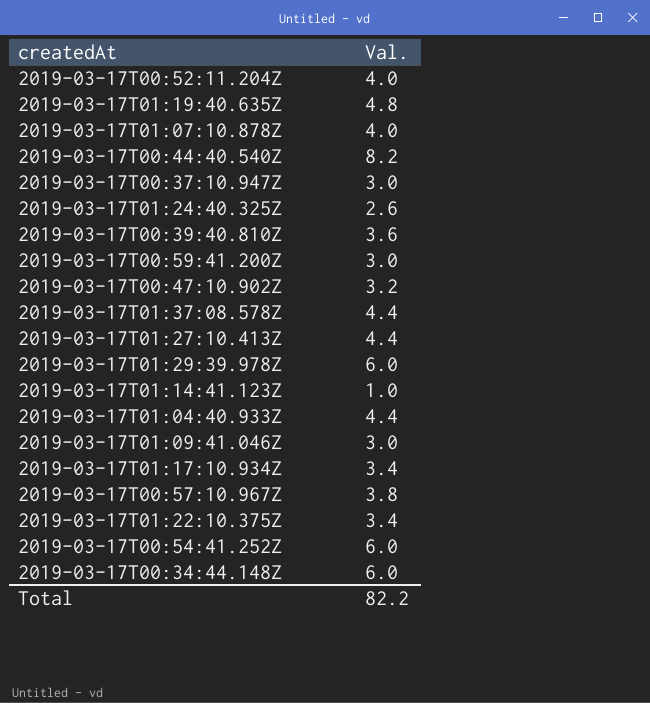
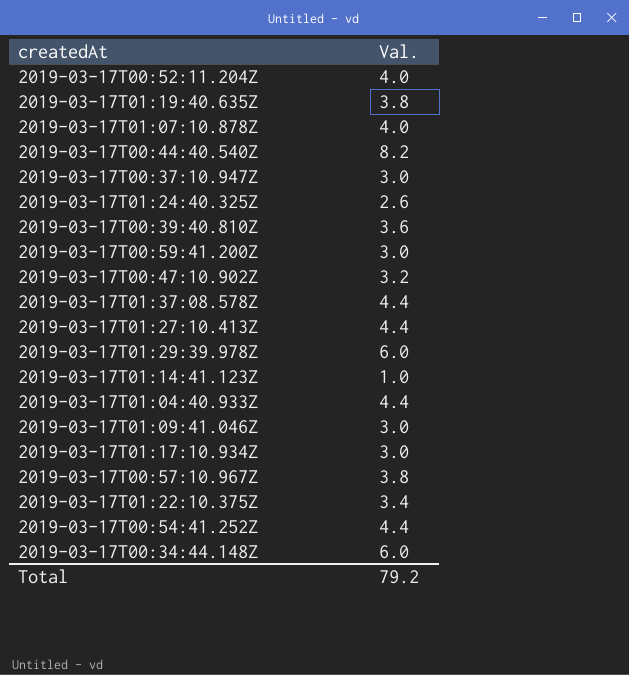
2019-03-17T01:19:40.635Z | Val.: 4.8 -> 3.8
2019-03-17T01:17:10.934Z | Val.: 3.4 -> 3.0
2019-03-17T00:54:41.252Z | Val.: 6.0 -> 4.4
Total | Val.: 82.2 -> 79.2

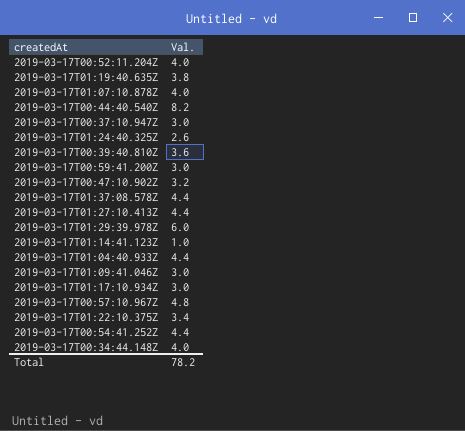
2019-03-17T00:57:10.967Z | Val.: 3.8 -> 4.8
2019-03-17T00:34:44.148Z | Val.: 6.0 -> 4.0
Total | Val.: 79.2 -> 78.2

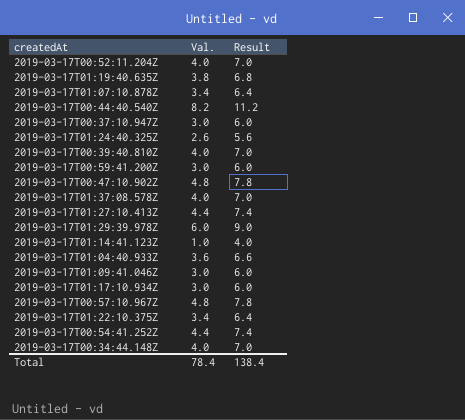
column Result | formula: none -> [Val.] + 3
2019-03-17T01:07:10.878Z | Val.: 4.0 -> 3.4
2019-03-17T00:39:40.810Z | Val.: 3.6 -> 4.0
2019-03-17T00:47:10.902Z | Val.: 3.2 -> 4.8
2019-03-17T01:37:08.578Z | Val.: 4.4 -> 4.0
2019-03-17T01:04:40.933Z | Val.: 4.4 -> 3.6
Total | Val.: 78.2 -> 78.4

